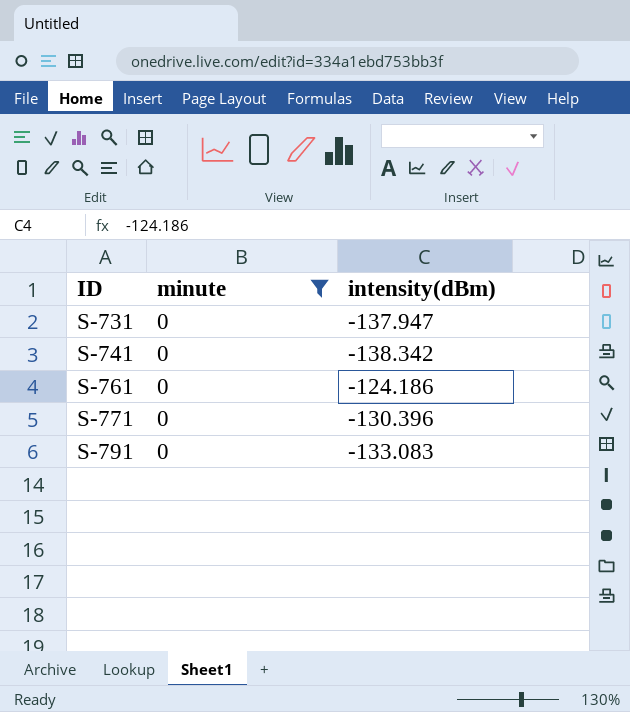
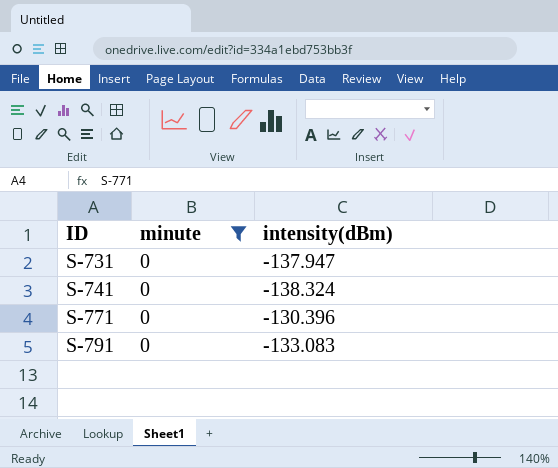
row S-761: 0 | -124.186 -> none
S-741 | intensity(dBm): -138.342 -> -138.324

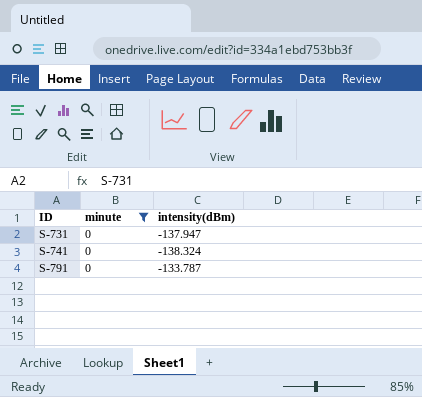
row S-771: 0 | -130.396 -> none
S-791 | intensity(dBm): -133.083 -> -133.787

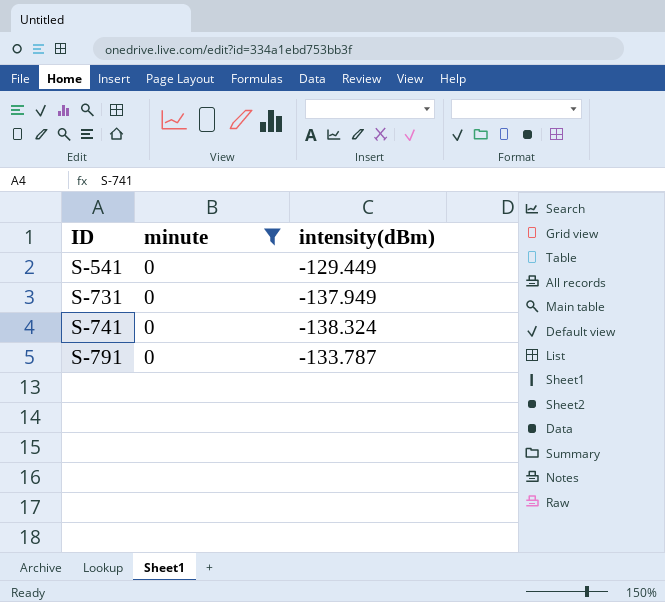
row S-541: none -> 0 | -129.449
S-731 | intensity(dBm): -137.947 -> -137.949

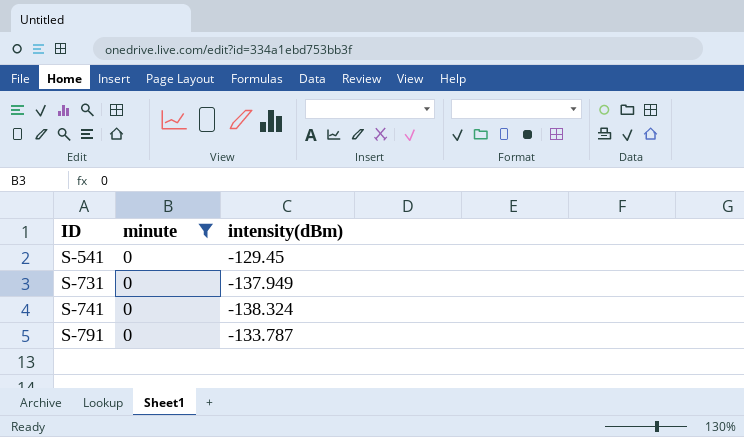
S-541 | intensity(dBm): -129.449 -> -129.45

